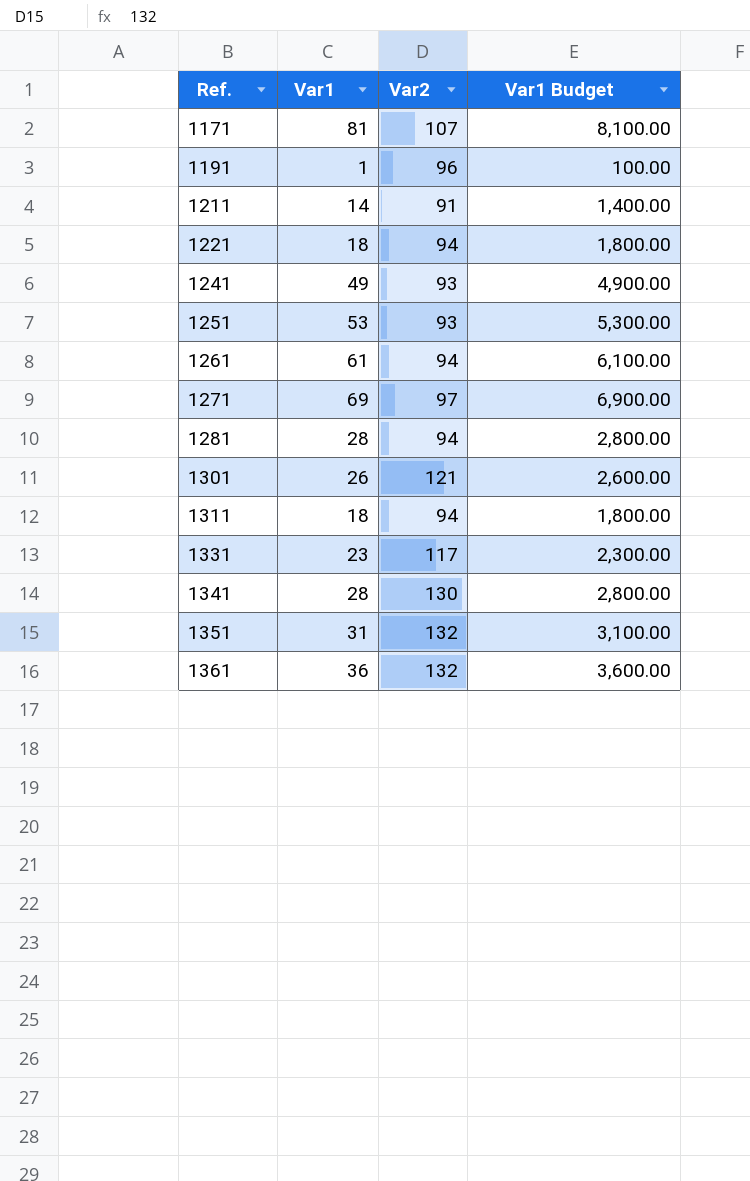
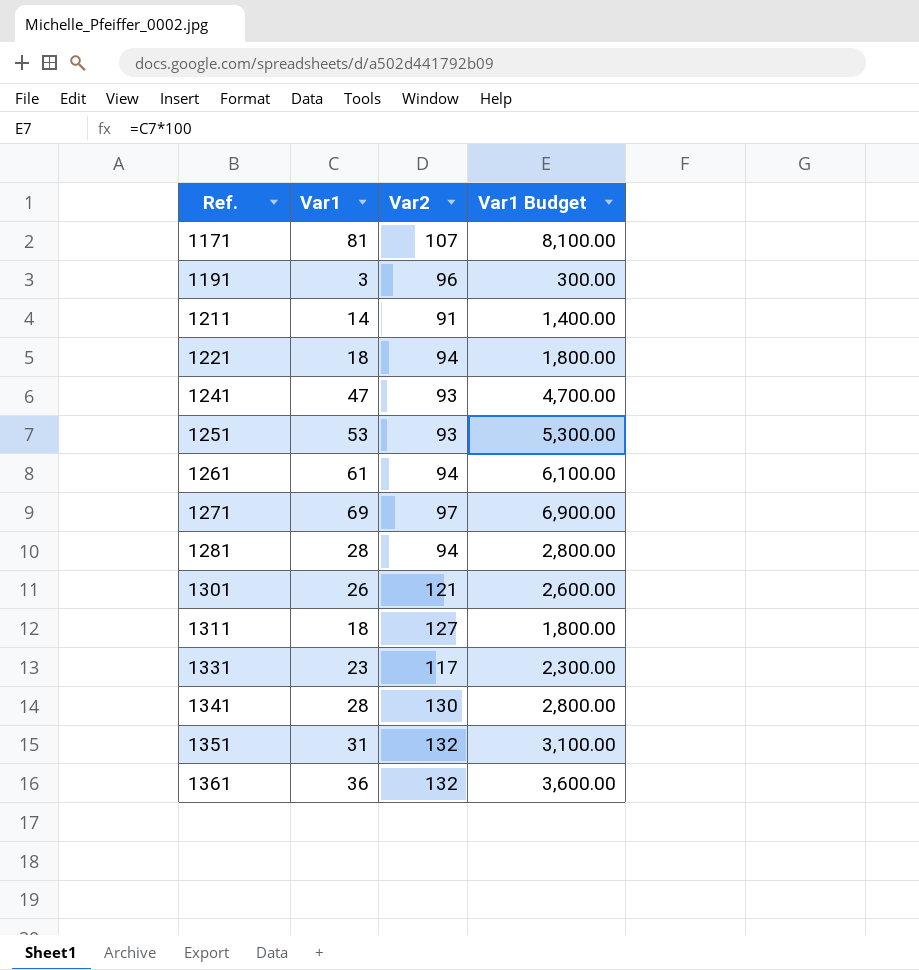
1191 | Var1: 1 -> 3
1191 | Var1 Budget: 100.00 -> 300.00
1241 | Var1: 49 -> 47
1241 | Var1 Budget: 4,900.00 -> 4,700.00
1311 | Var2: 94 -> 127

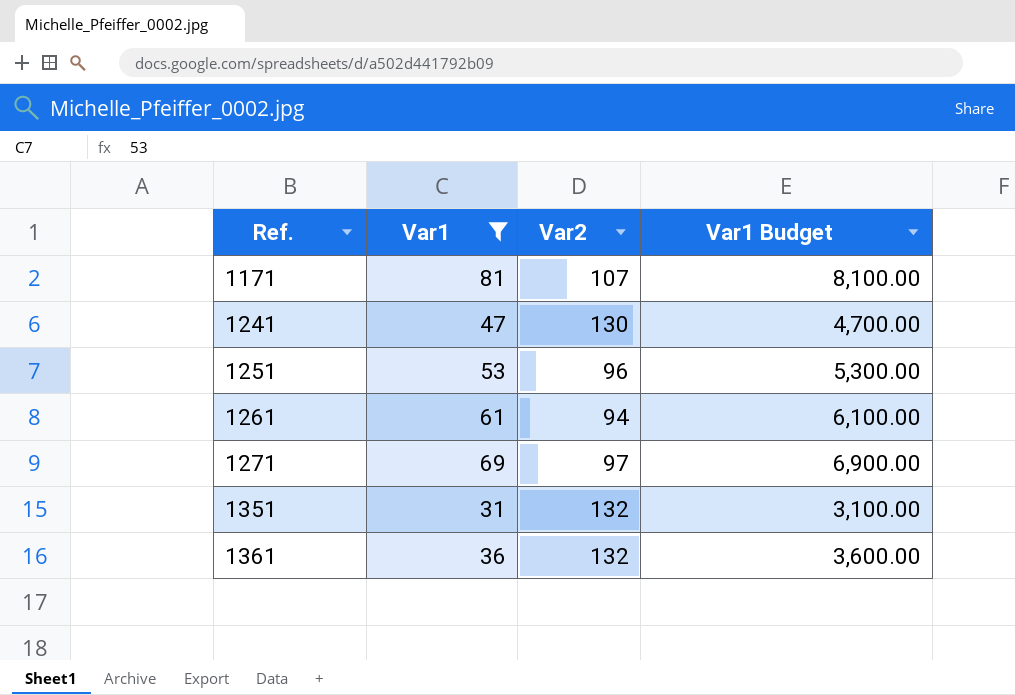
filter: none -> Var1 >= 31
1241 | Var2: 93 -> 130
1251 | Var2: 93 -> 96

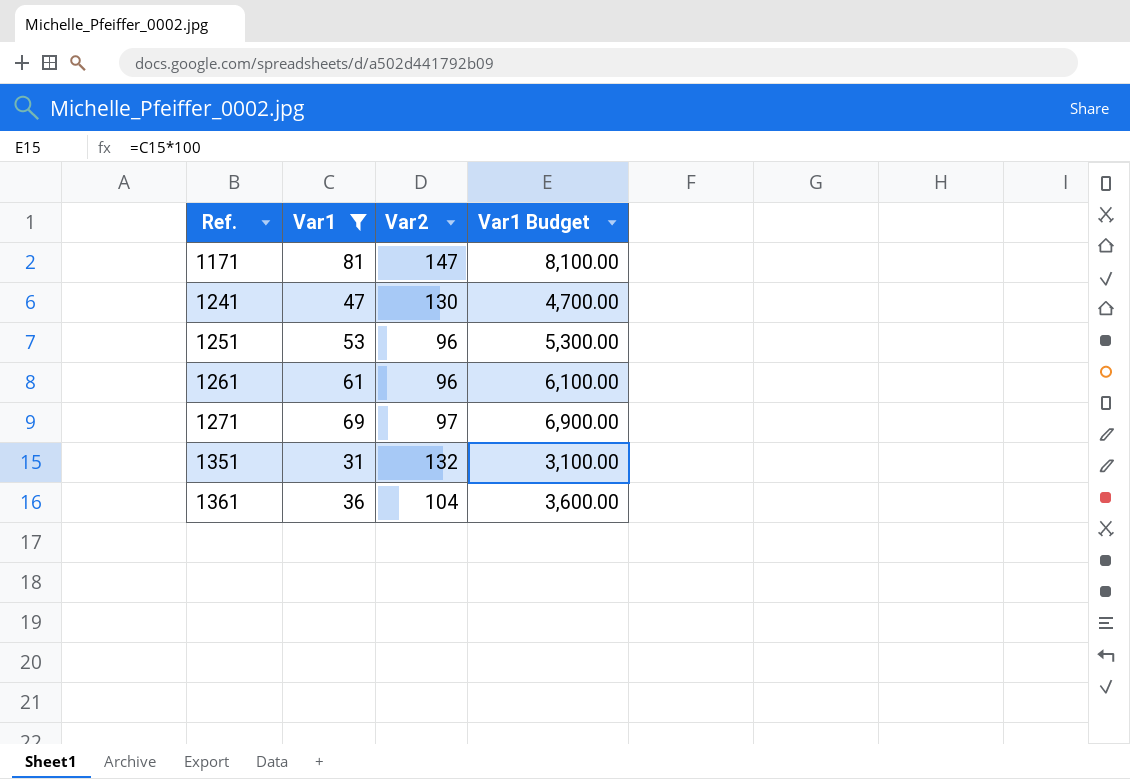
1171 | Var2: 107 -> 147
1261 | Var2: 94 -> 96
1361 | Var2: 132 -> 104

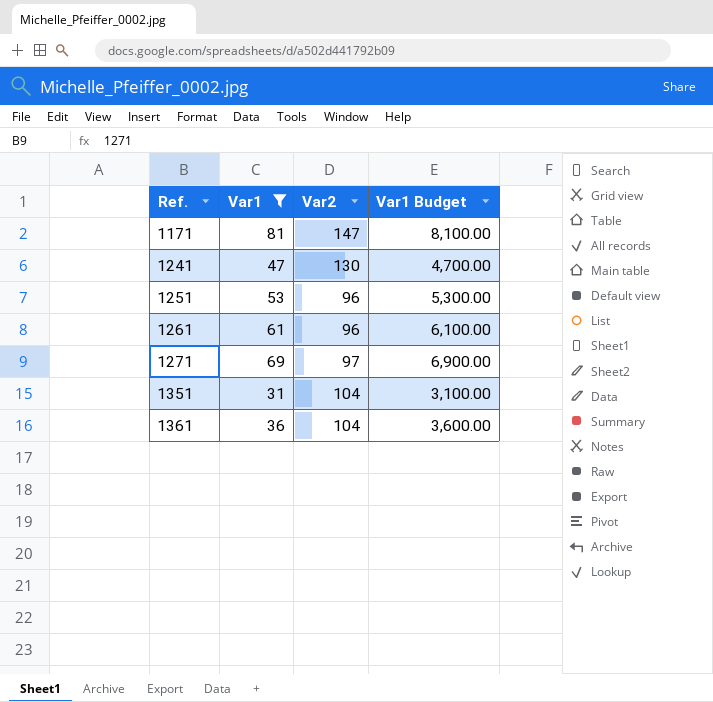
1351 | Var2: 132 -> 104

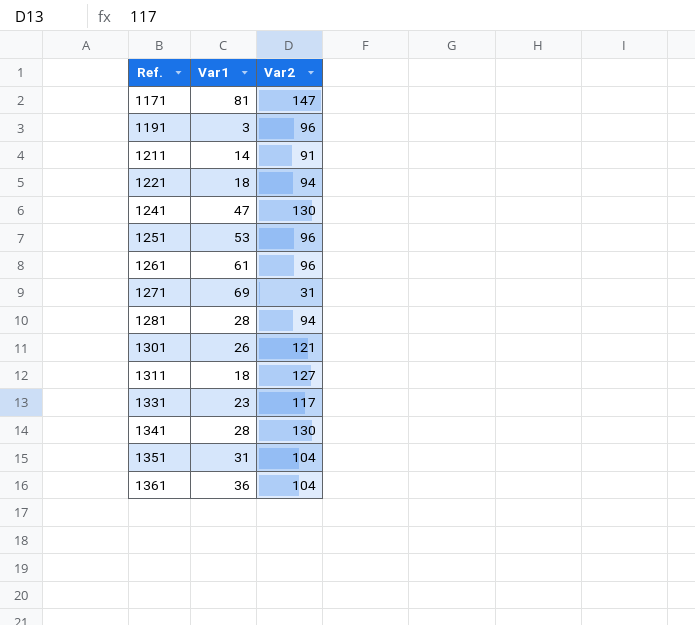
filter: Var1 >= 31 -> none
column Var1 Budget | formula: [Var1] * 100 -> none
1271 | Var2: 97 -> 31

